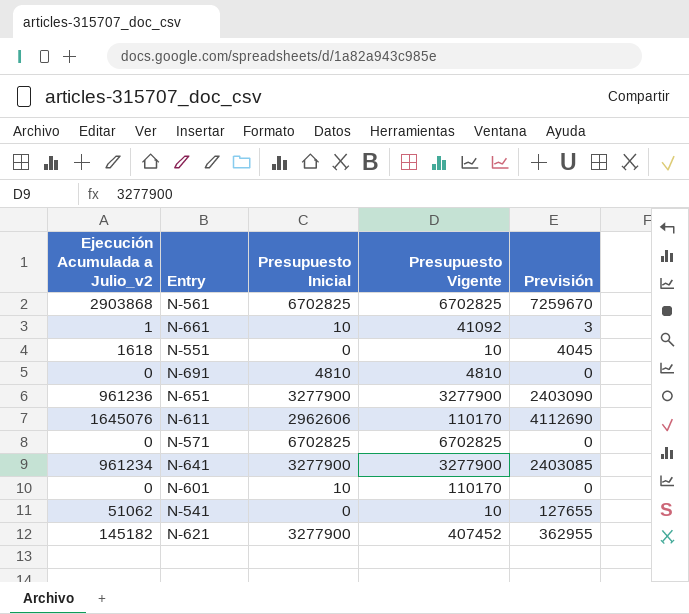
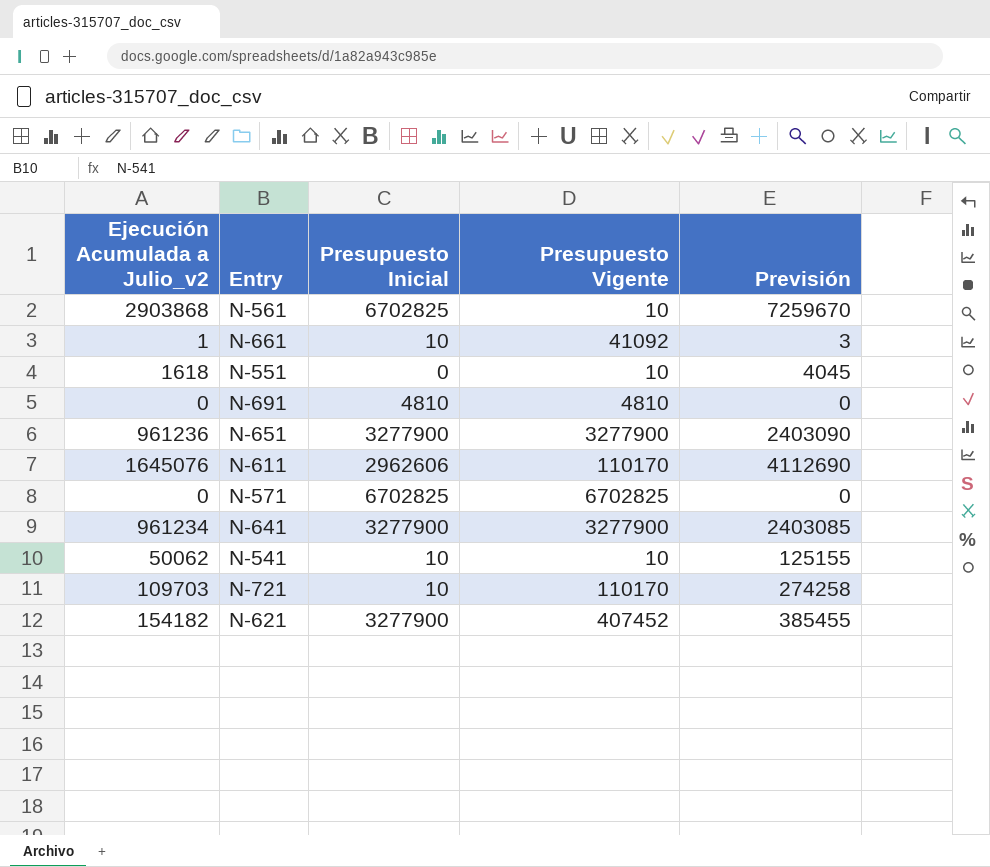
row N-601: 0 | 10 | 110170 | 0 -> none
N-561 | Presupuesto Vigente: 6702825 -> 10
N-541 | Ejecución Acumulada a Julio_v2: 51062 -> 50062
N-541 | Presupuesto Inicial: 0 -> 10
N-541 | Previsión: 127655 -> 125155
row N-721: none -> 109703 | 10 | 110170 | 274258
N-621 | Ejecución Acumulada a Julio_v2: 145182 -> 154182
N-621 | Previsión: 362955 -> 385455

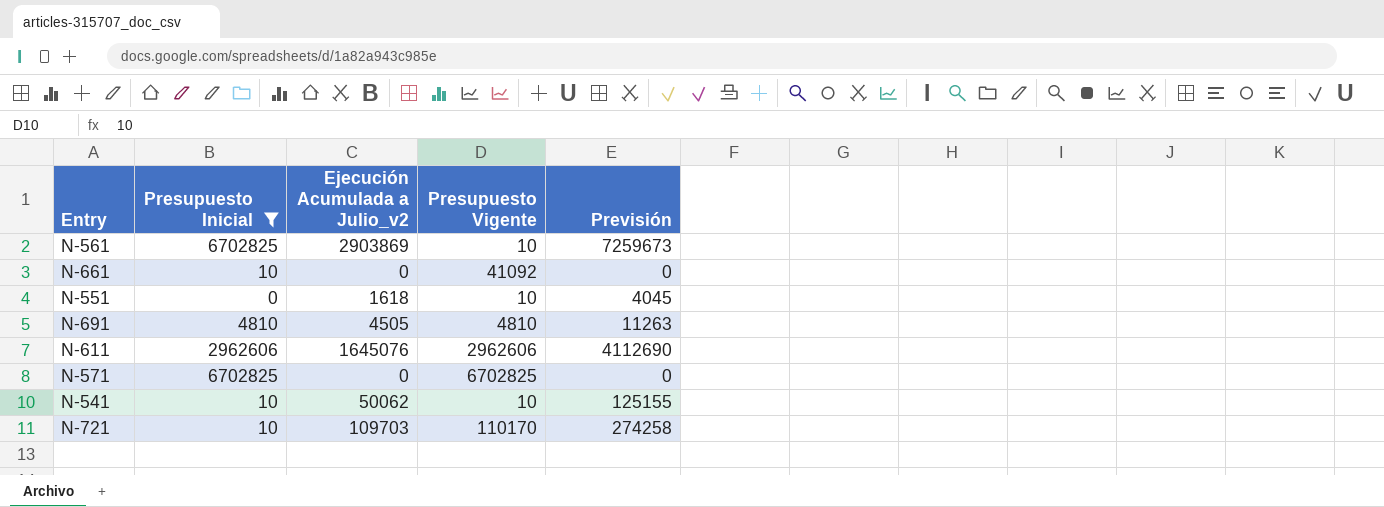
filter: none -> Presupuesto Inicial != 3277900
column Ejecución Acumulada a Julio_v2 | position: 1 -> 3
N-561 | Ejecución Acumulada a Julio_v2: 2903868 -> 2903869
N-561 | Previsión: 7259670 -> 7259673
N-661 | Ejecución Acumulada a Julio_v2: 1 -> 0
N-661 | Previsión: 3 -> 0
N-691 | Ejecución Acumulada a Julio_v2: 0 -> 4505
N-691 | Previsión: 0 -> 11263
N-611 | Presupuesto Vigente: 110170 -> 2962606

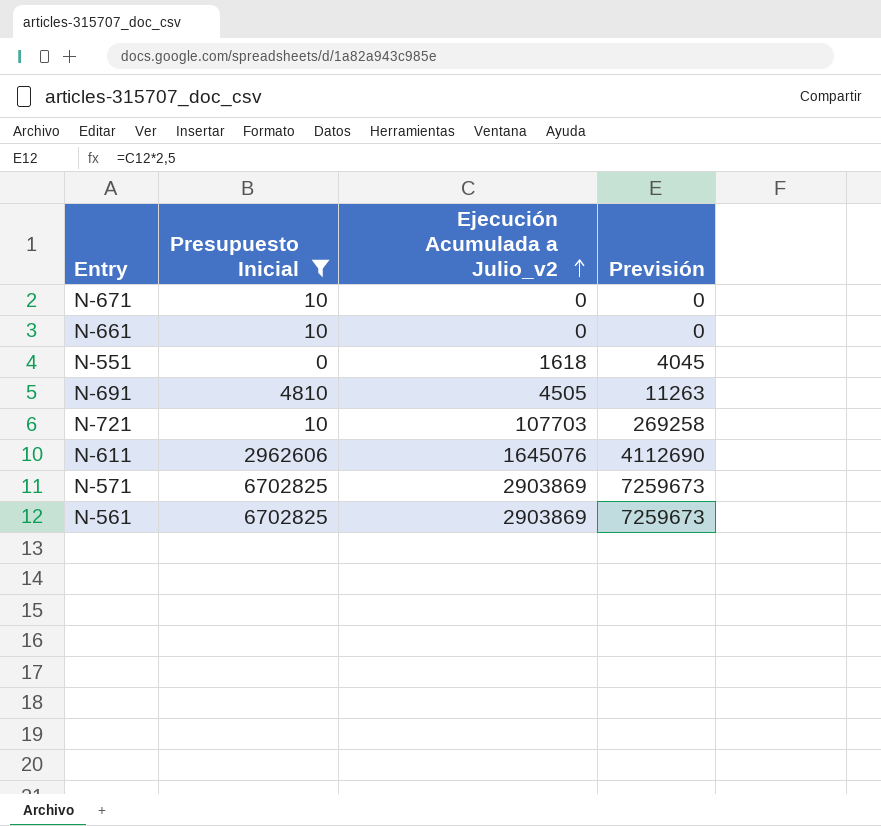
row order: none -> Ejecución Acumulada a Julio_v2 ascending
column Presupuesto Vigente | position: 4 -> none
row N-541: 10 | 50062 | 10 | 125155 -> none
row N-671: none -> 10 | 0 | 0
N-721 | Ejecución Acumulada a Julio_v2: 109703 -> 107703
N-721 | Previsión: 274258 -> 269258
N-571 | Ejecución Acumulada a Julio_v2: 0 -> 2903869
N-571 | Previsión: 0 -> 7259673

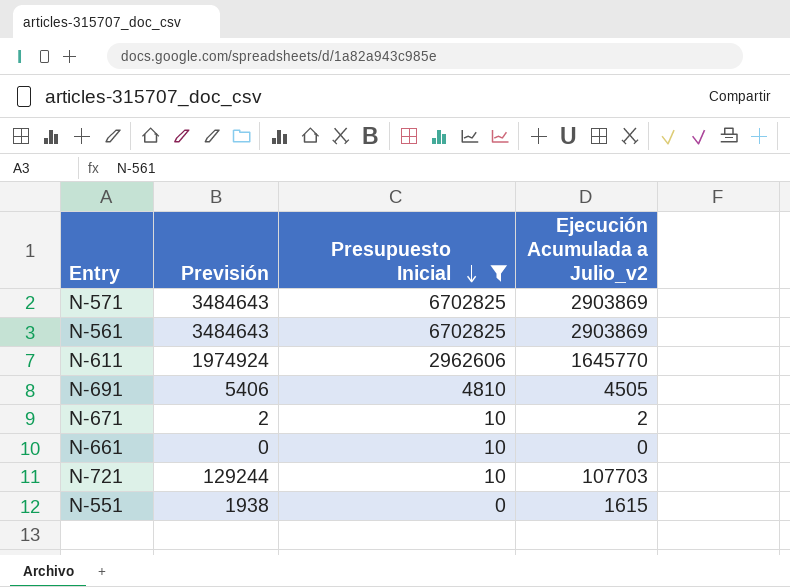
row order: Ejecución Acumulada a Julio_v2 ascending -> Presupuesto Inicial descending
column Previsión | formula: [Ejecución Acumulada a Julio_v2] * 2,5 -> [Ejecución Acumulada a Julio_v2] * 1,2
column Previsión | position: 4 -> 2
N-611 | Ejecución Acumulada a Julio_v2: 1645076 -> 1645770
N-671 | Ejecución Acumulada a Julio_v2: 0 -> 2
N-551 | Ejecución Acumulada a Julio_v2: 1618 -> 1615

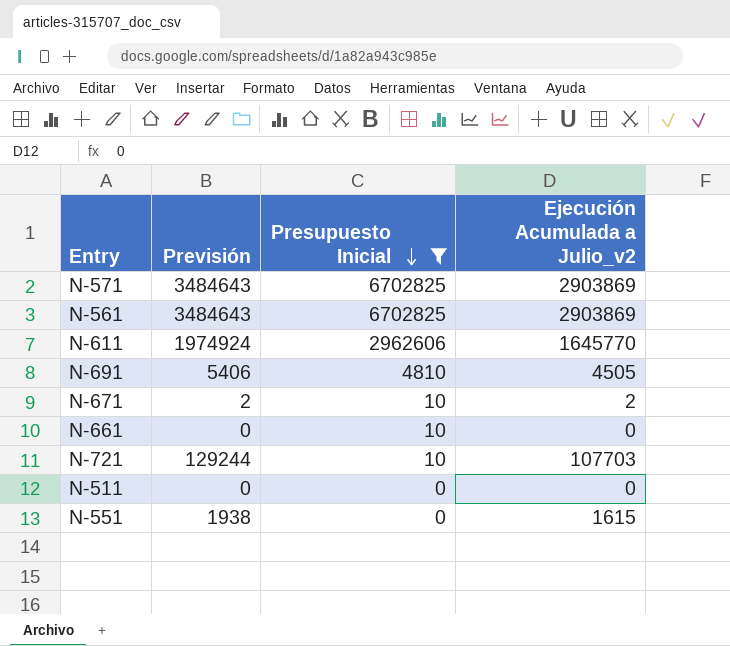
row N-511: none -> 0 | 0 | 0

